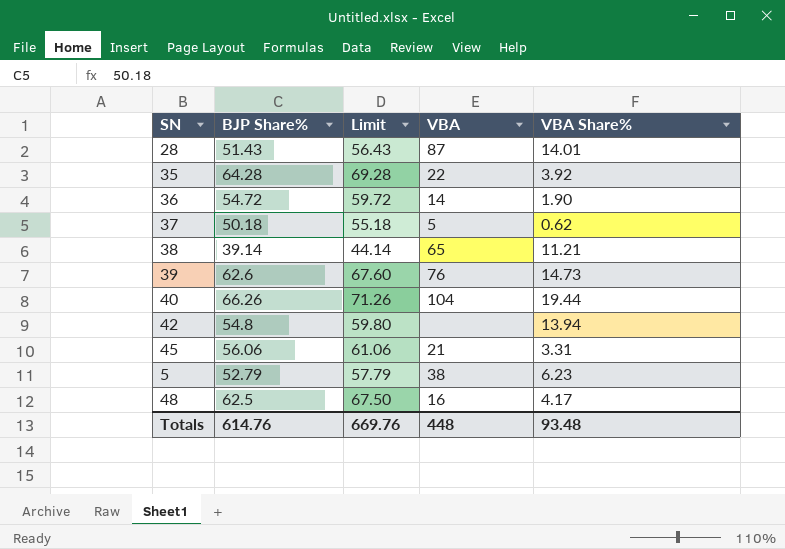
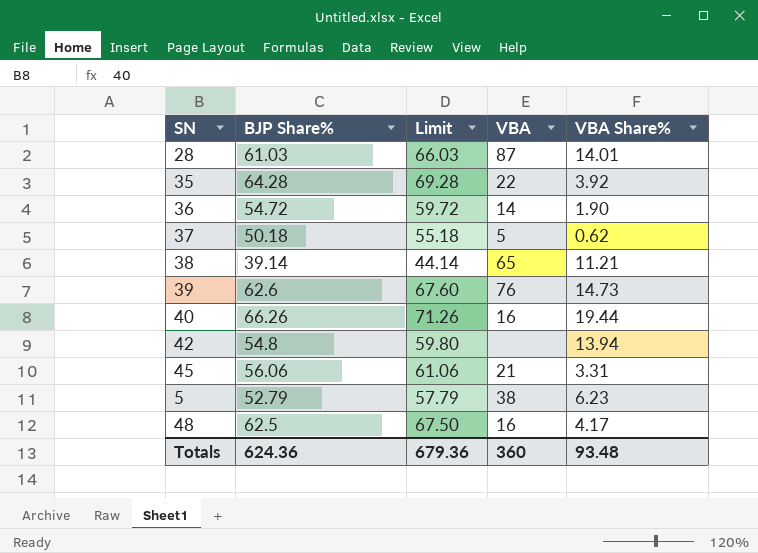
28 | BJP Share%: 51.43 -> 61.03
28 | Limit: 56.43 -> 66.03
40 | VBA: 104 -> 16
Totals | BJP Share%: 614.76 -> 624.36
Totals | Limit: 669.76 -> 679.36
Totals | VBA: 448 -> 360

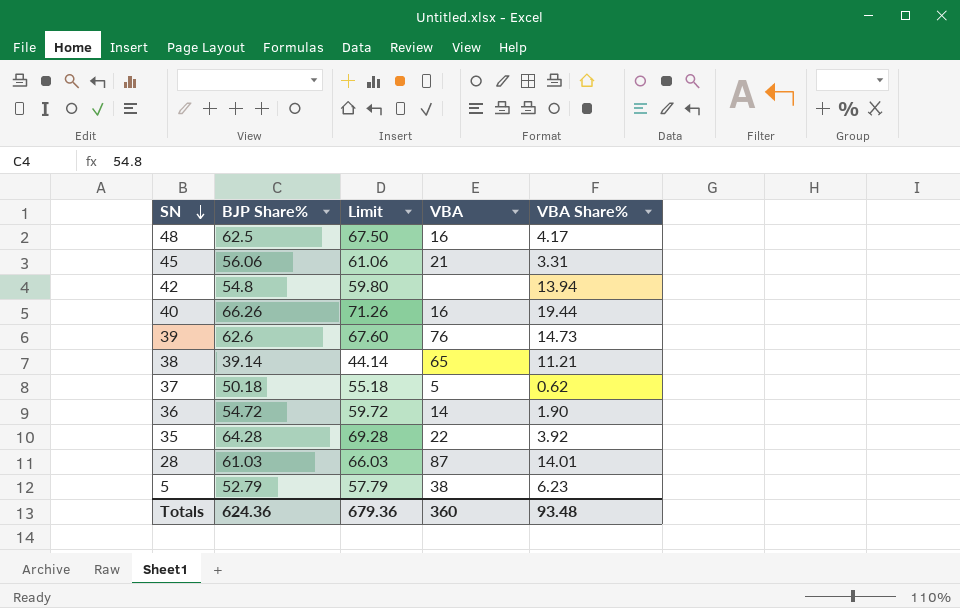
row order: none -> SN descending

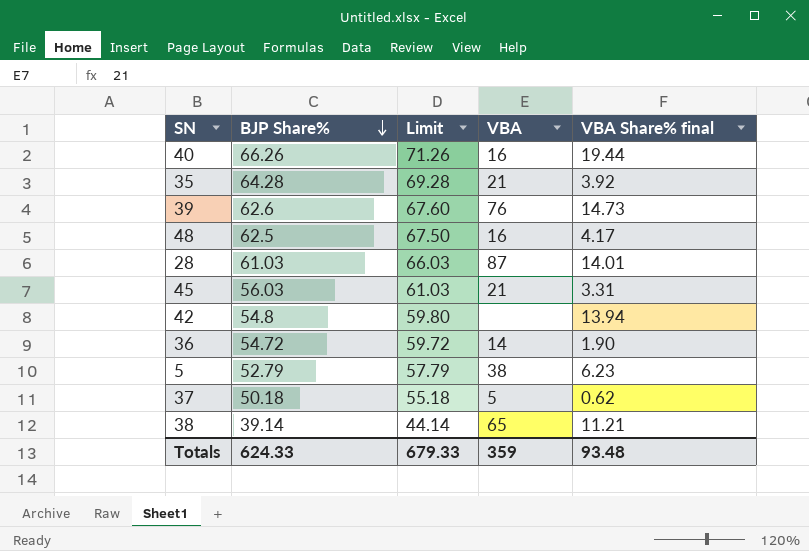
row order: SN descending -> BJP Share% descending
column name: VBA Share% -> VBA Share% final
35 | VBA: 22 -> 21
45 | BJP Share%: 56.06 -> 56.03
45 | Limit: 61.06 -> 61.03
Totals | BJP Share%: 624.36 -> 624.33
Totals | Limit: 679.36 -> 679.33
Totals | VBA: 360 -> 359

